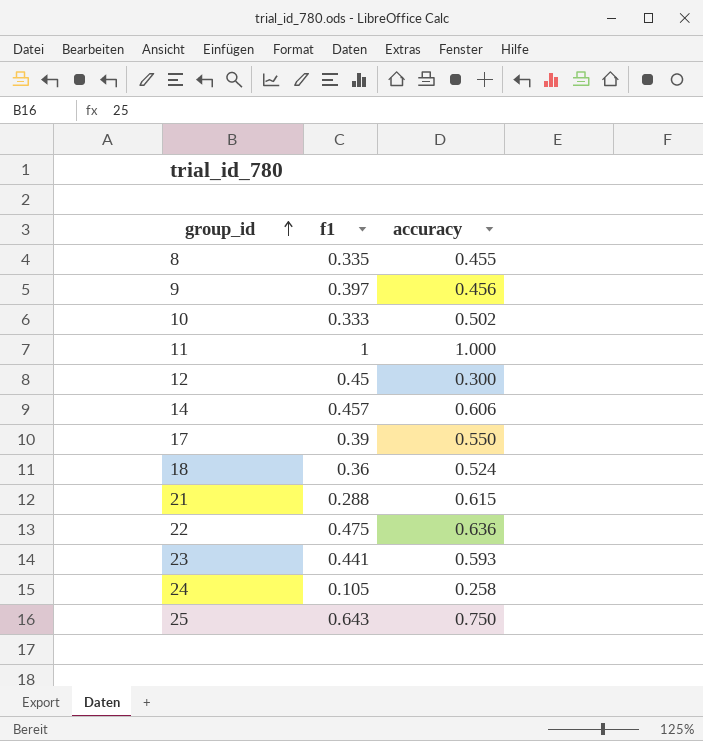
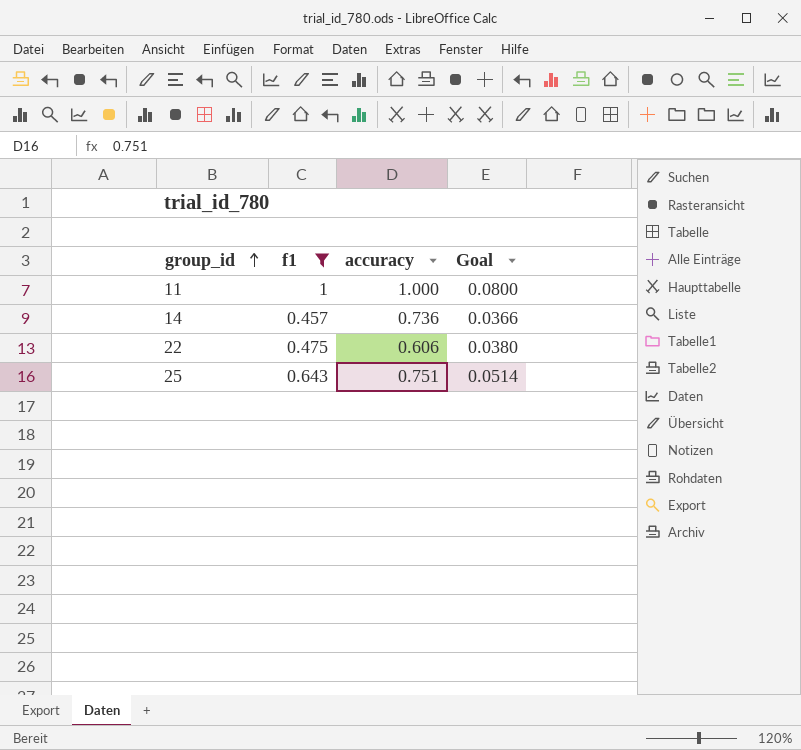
filter: none -> f1 >= 0.457
column Goal | formula: none -> [f1] * 0.08
14 | accuracy: 0.606 -> 0.736
22 | accuracy: 0.636 -> 0.606
25 | accuracy: 0.750 -> 0.751

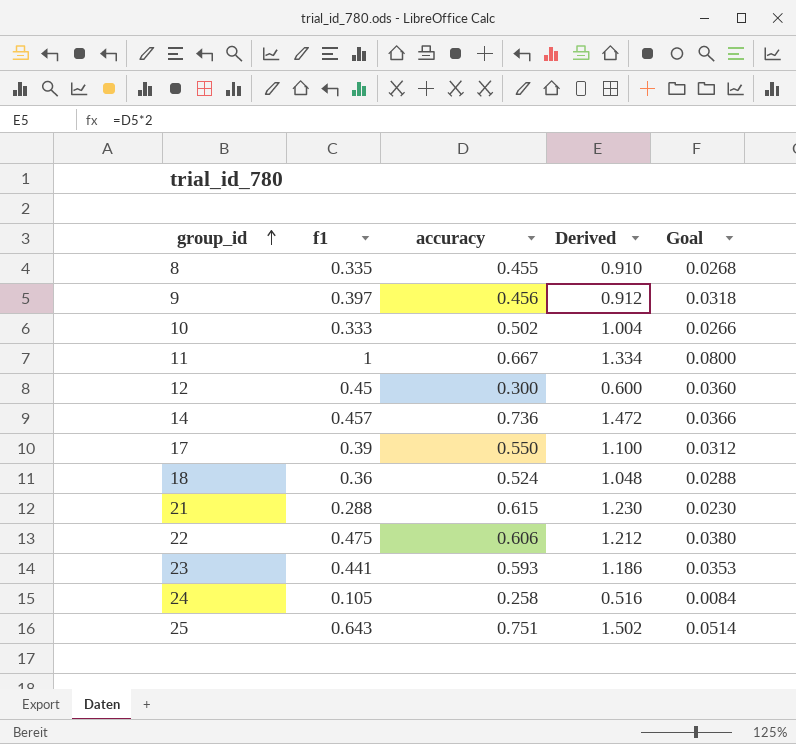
filter: f1 >= 0.457 -> none
column Derived | formula: none -> [accuracy] * 2
11 | accuracy: 1.000 -> 0.667

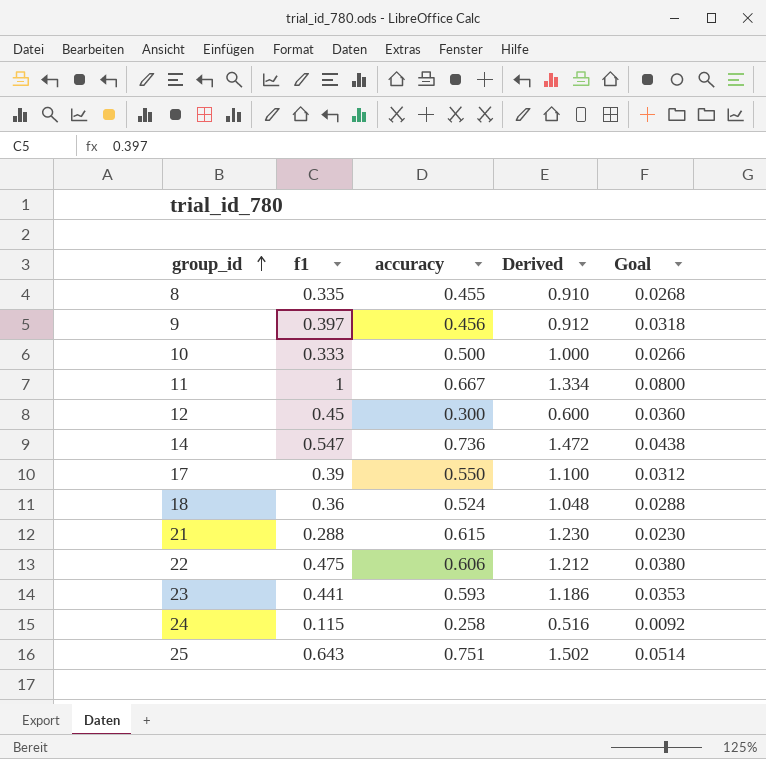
10 | accuracy: 0.502 -> 0.500
10 | Derived: 1.004 -> 1.000
14 | f1: 0.457 -> 0.547
14 | Goal: 0.0366 -> 0.0438
24 | f1: 0.105 -> 0.115
24 | Goal: 0.0084 -> 0.0092

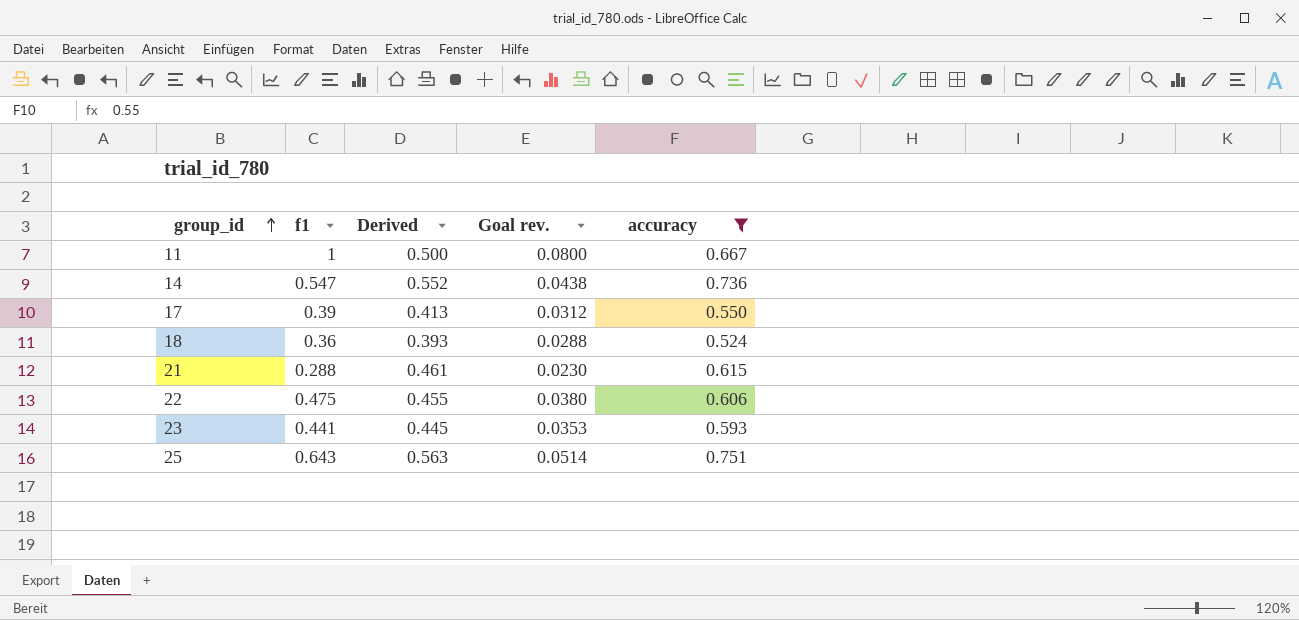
filter: none -> accuracy >= 0.524
column Derived | formula: [accuracy] * 2 -> [accuracy] * 0.75
column name: Goal -> Goal rev.
column accuracy | position: 3 -> 5

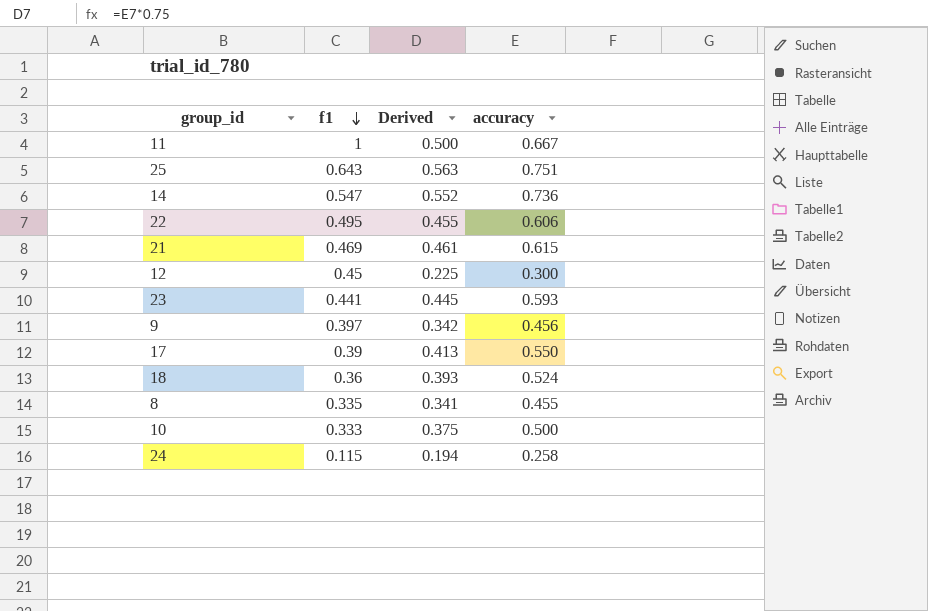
filter: accuracy >= 0.524 -> none
row order: group_id ascending -> f1 descending
column Goal rev. | formula: [f1] * 0.08 -> none
22 | f1: 0.475 -> 0.495
21 | f1: 0.288 -> 0.469

